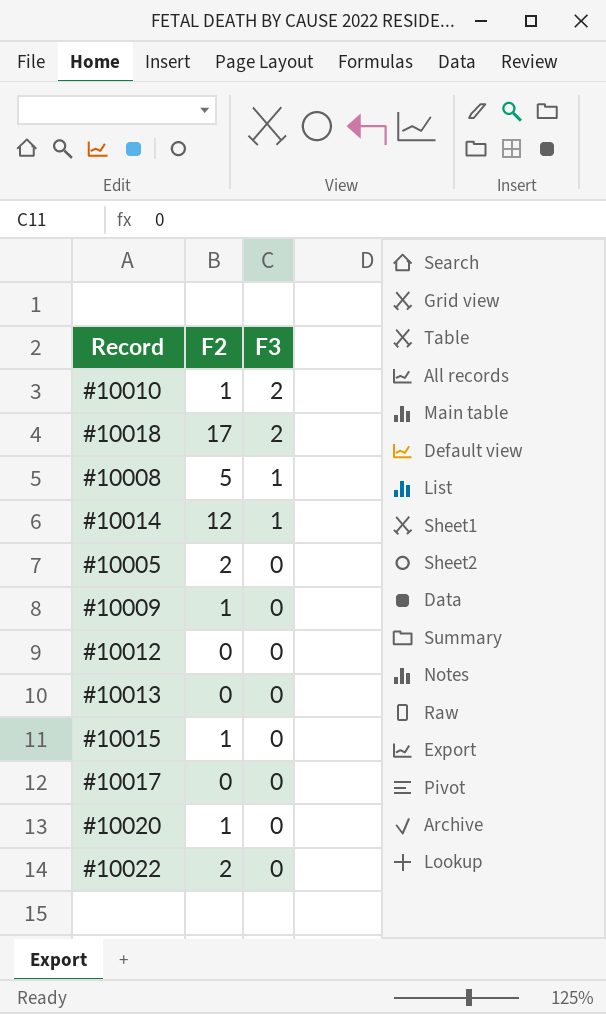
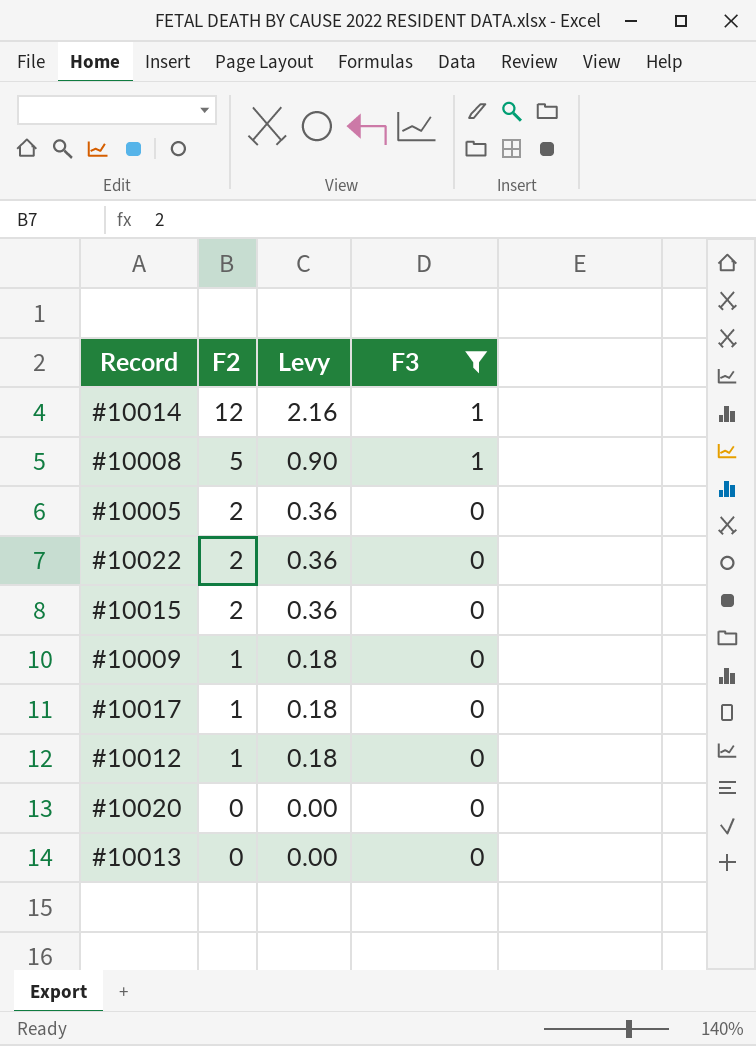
filter: none -> F3 != 2
row order: F3 descending -> F2 descending
column Levy | formula: none -> [F2] * 0.18
#10015 | F2: 1 -> 2
#10017 | F2: 0 -> 1
#10012 | F2: 0 -> 1
#10020 | F2: 1 -> 0

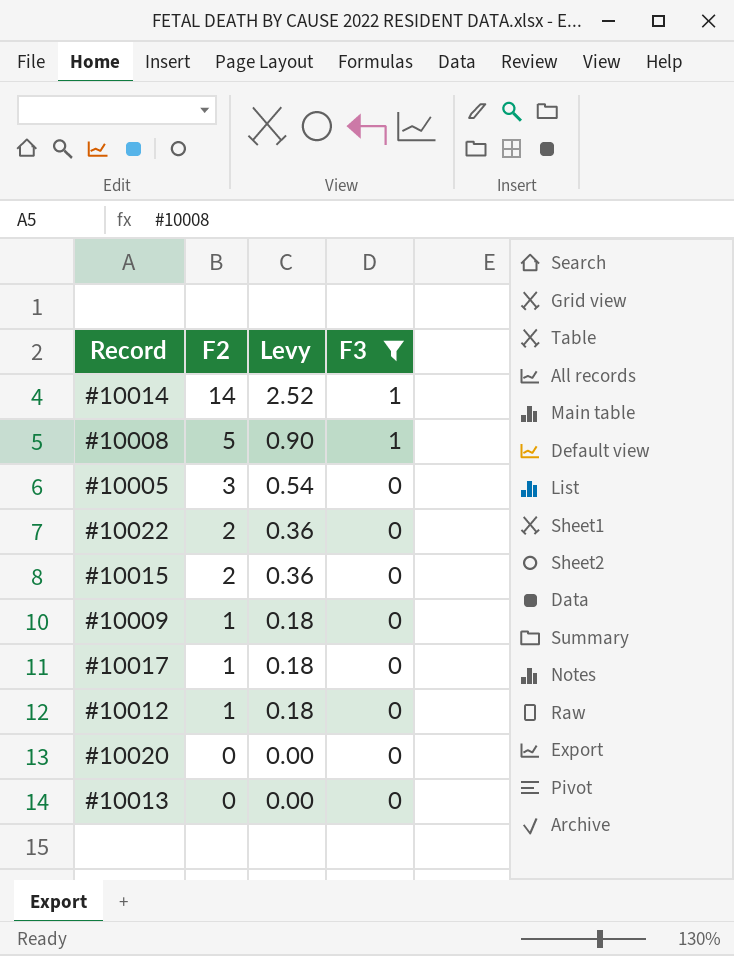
#10014 | F2: 12 -> 14
#10014 | Levy: 2.16 -> 2.52
#10005 | F2: 2 -> 3
#10005 | Levy: 0.36 -> 0.54

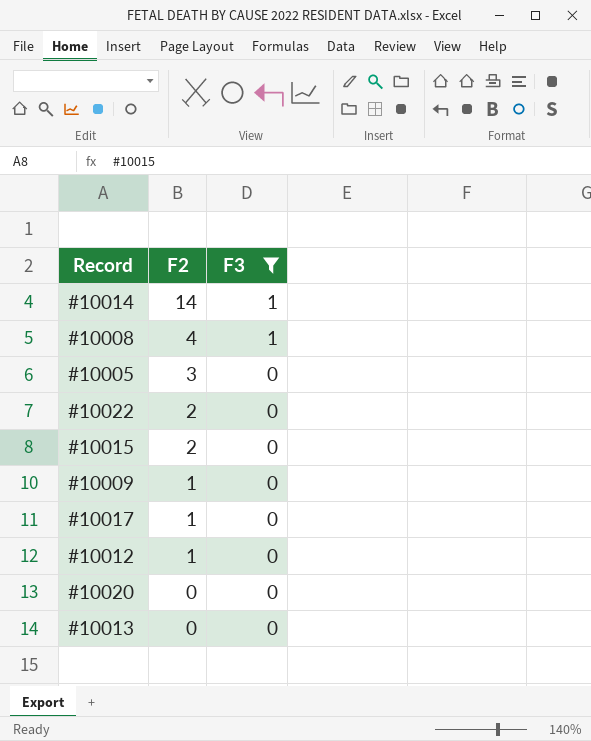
column Levy | formula: [F2] * 0.18 -> none
#10008 | F2: 5 -> 4

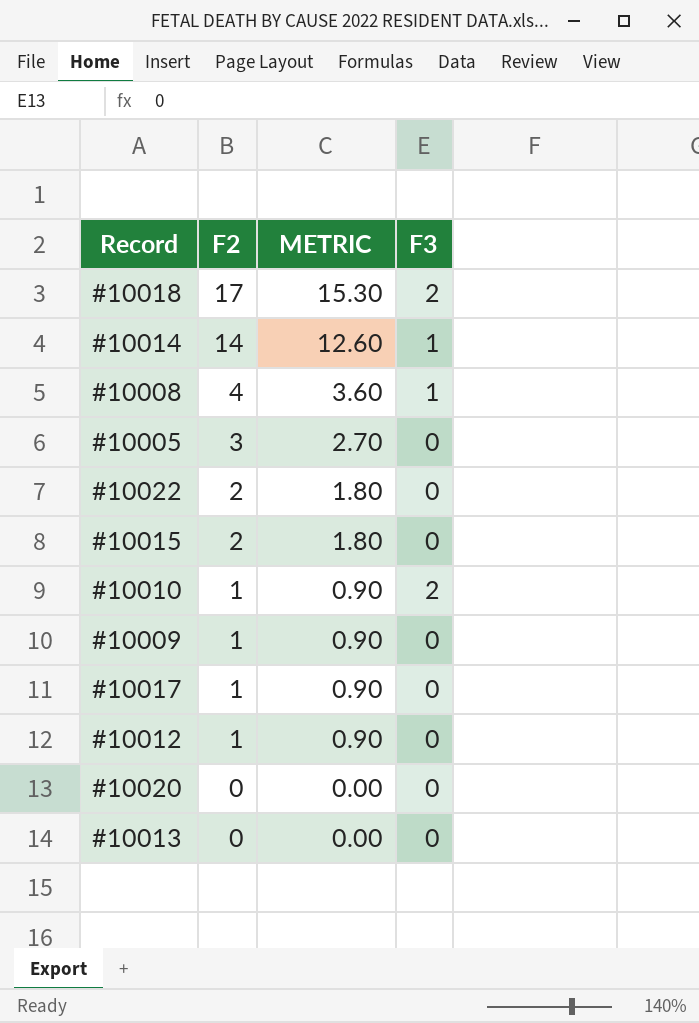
filter: F3 != 2 -> none
column METRIC | formula: none -> [F2] * 0.9

